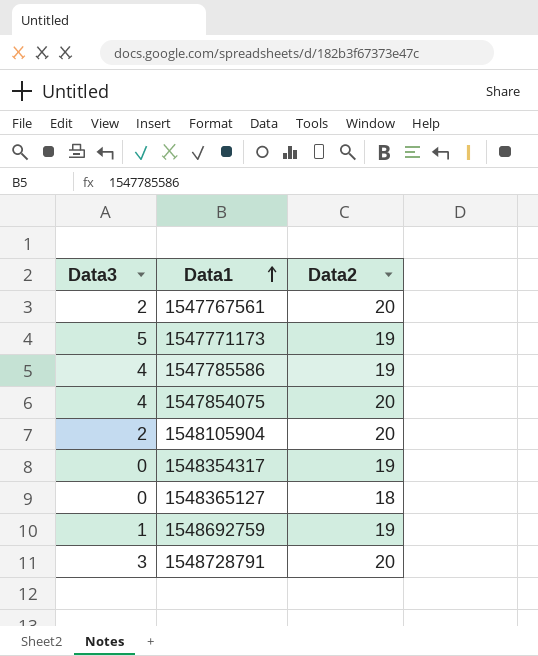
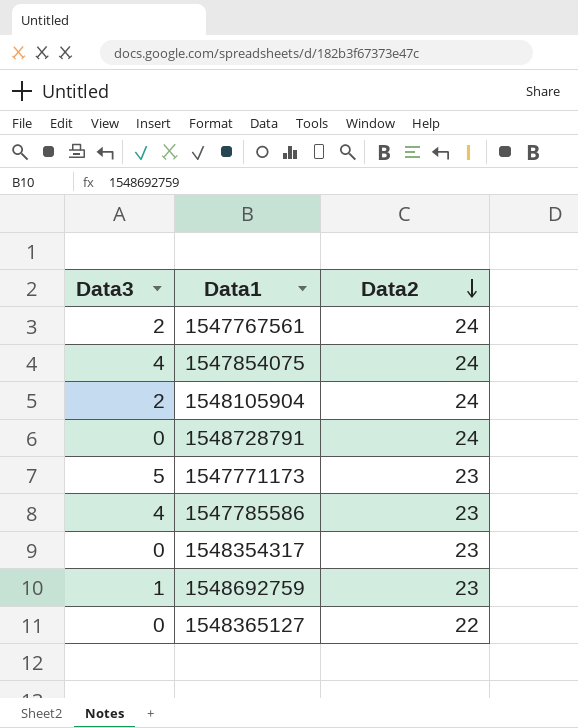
row order: Data1 ascending -> Data2 descending
1547767561 | Data2: 20 -> 24
1547854075 | Data2: 20 -> 24
1548105904 | Data2: 20 -> 24
1548728791 | Data3: 3 -> 0
1548728791 | Data2: 20 -> 24
1547771173 | Data2: 19 -> 23
1547785586 | Data2: 19 -> 23
1548354317 | Data2: 19 -> 23
1548692759 | Data2: 19 -> 23
1548365127 | Data2: 18 -> 22

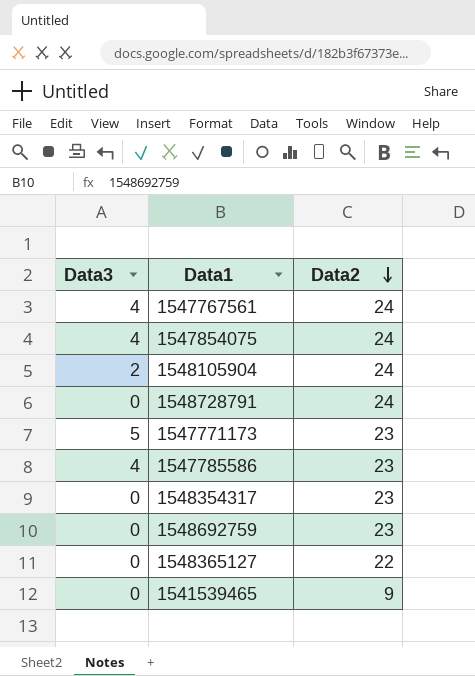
1547767561 | Data3: 2 -> 4
1548692759 | Data3: 1 -> 0
row 1541539465: none -> 0 | 9

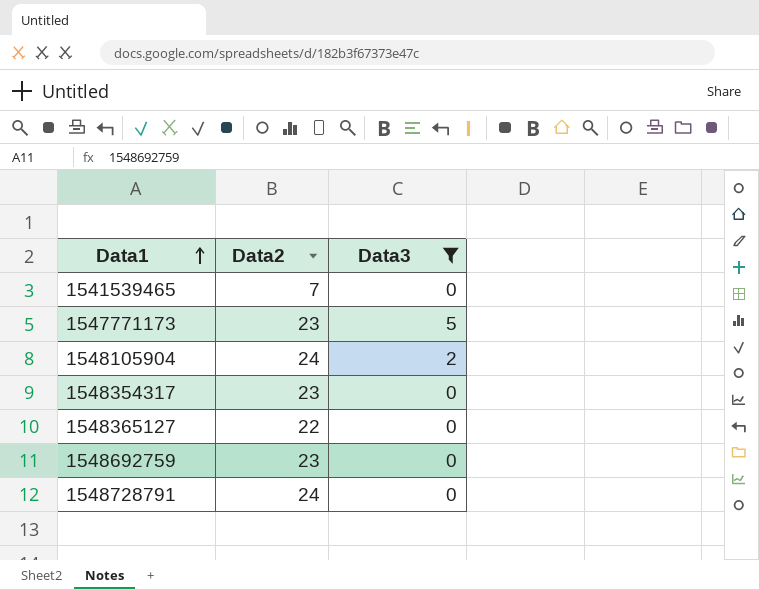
filter: none -> Data3 != 4
row order: Data2 descending -> Data1 ascending
column Data3 | position: 1 -> 3
1541539465 | Data2: 9 -> 7

